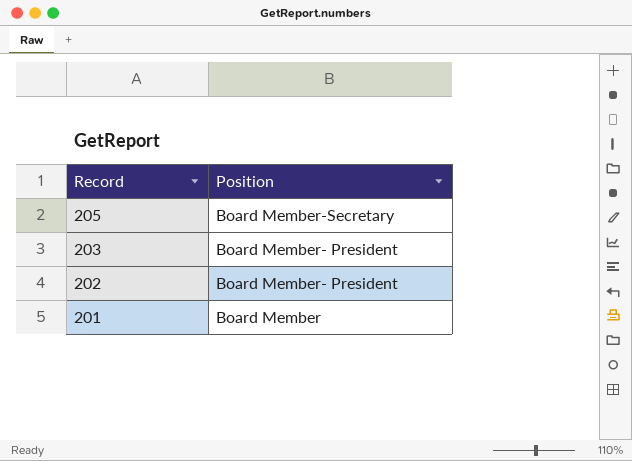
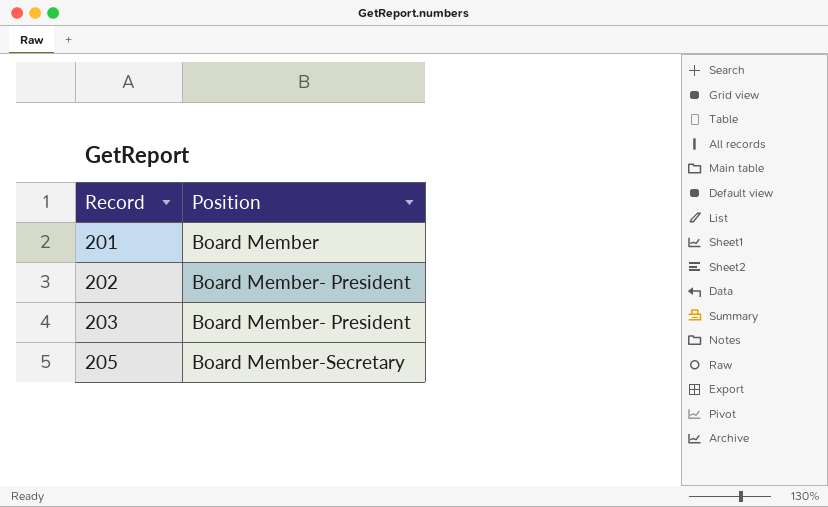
row order: Record descending -> Record ascending

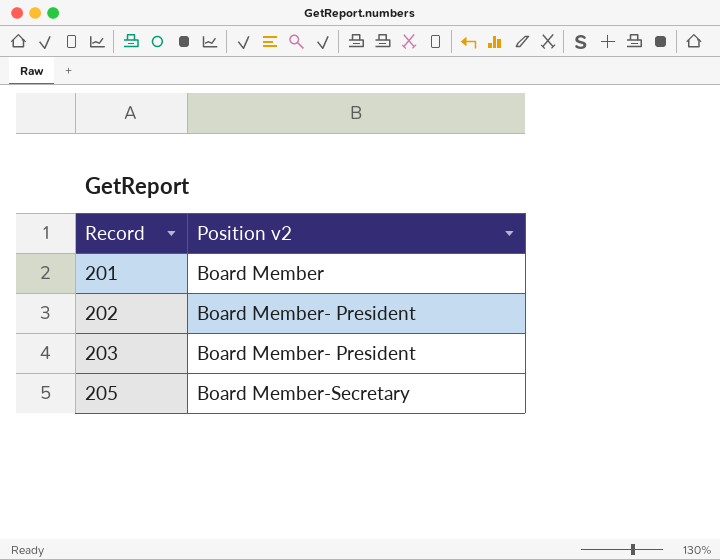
column name: Position -> Position v2

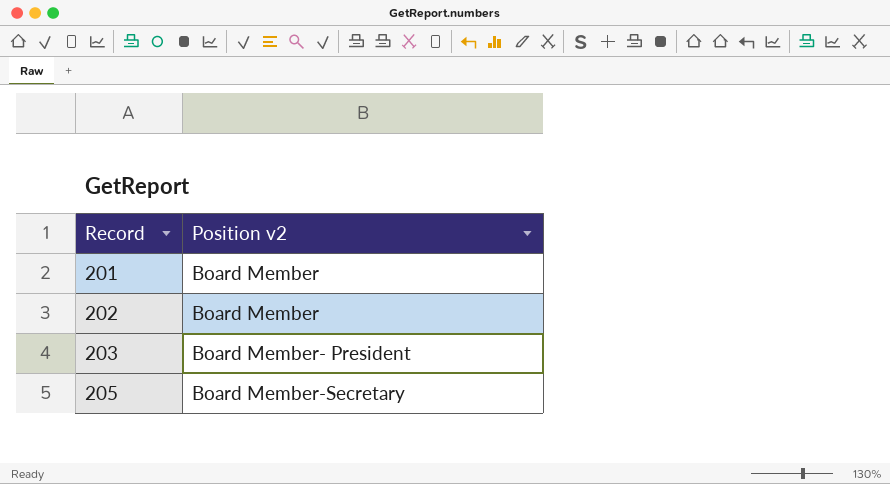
202 | Position v2: Board Member- President -> Board Member

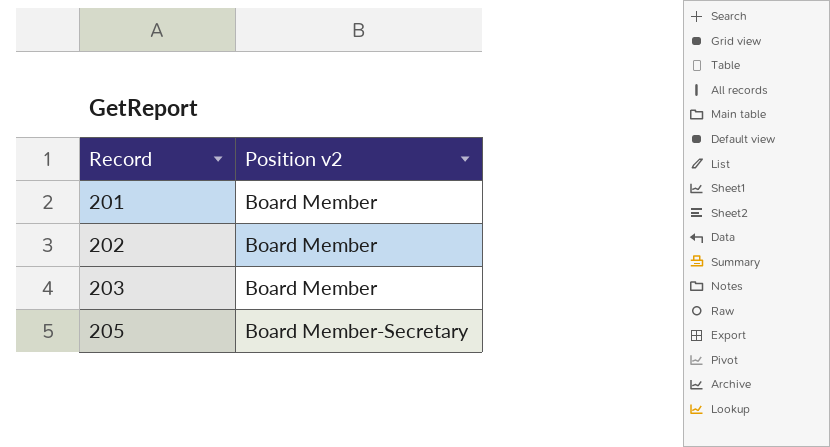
203 | Position v2: Board Member- President -> Board Member

